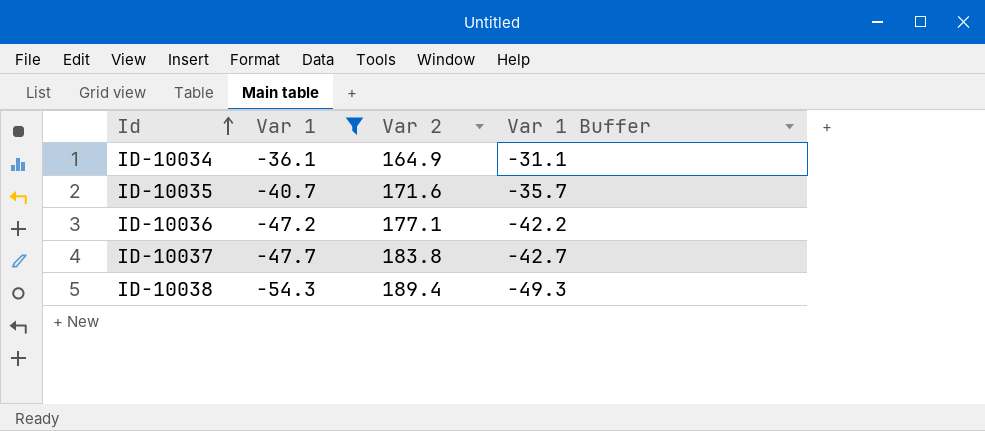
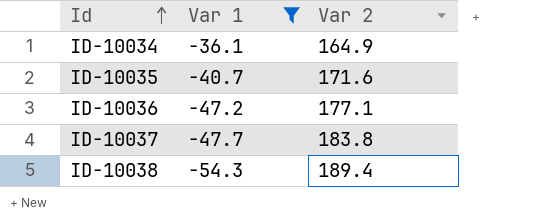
column Var 1 Buffer | formula: [Var 1] + 5 -> none

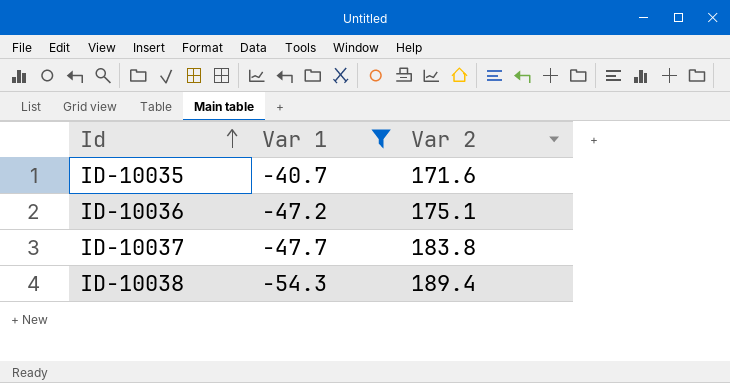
row ID-10034: -36.1 | 164.9 -> none
ID-10036 | Var 2: 177.1 -> 175.1

